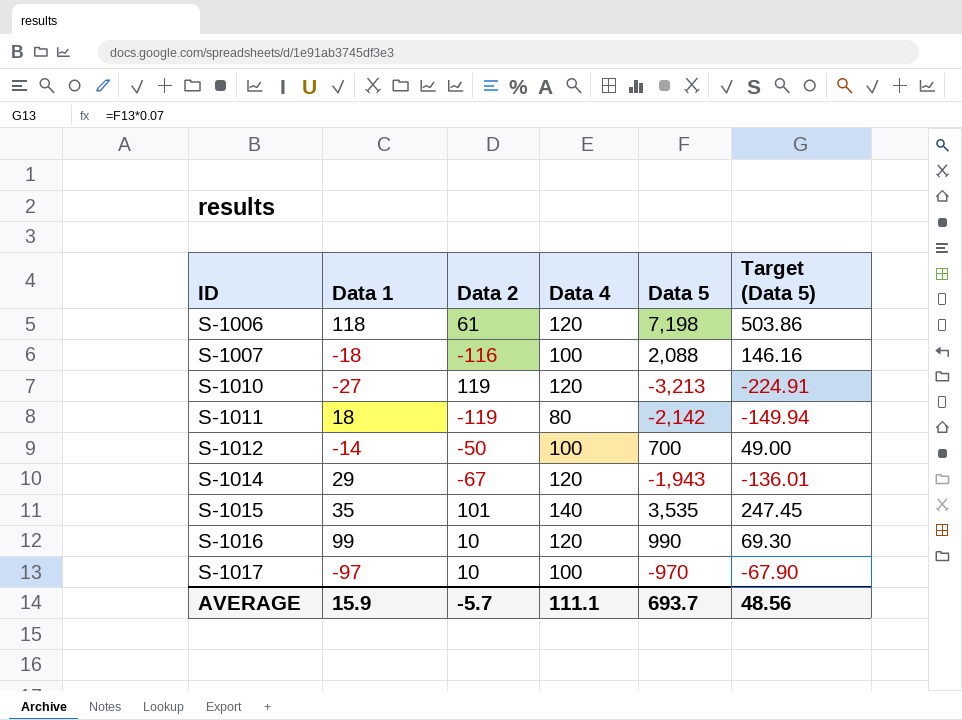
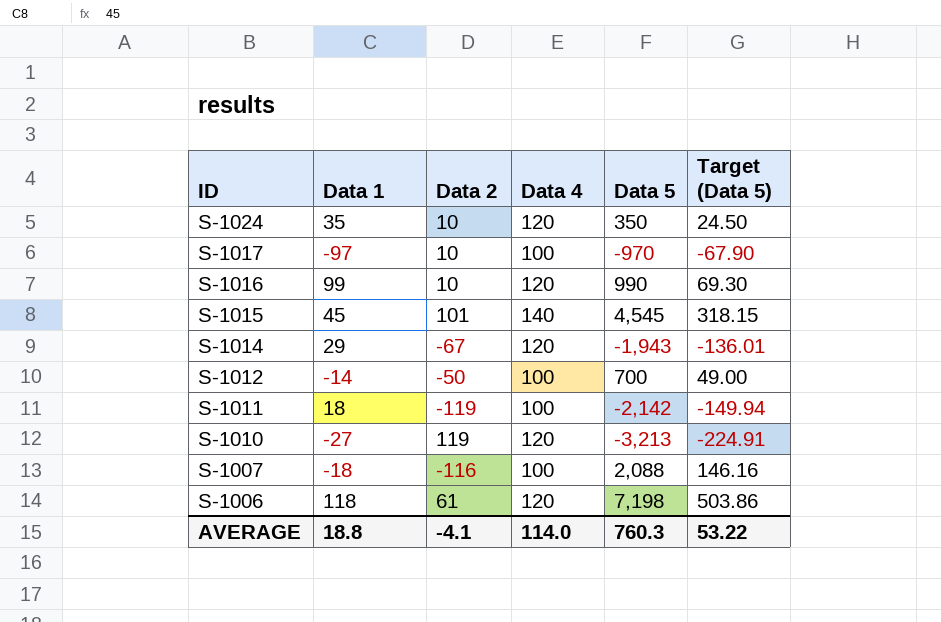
row order: ID ascending -> ID descending
row S-1024: none -> 35 | 10 | 120 | 350 | 24.50
S-1015 | Data 1: 35 -> 45
S-1015 | Data 5: 3,535 -> 4,545
S-1015 | Target (Data 5): 247.45 -> 318.15
S-1011 | Data 4: 80 -> 100
AVERAGE | Data 1: 15.9 -> 18.8
AVERAGE | Data 2: -5.7 -> -4.1
AVERAGE | Data 4: 111.1 -> 114.0
AVERAGE | Data 5: 693.7 -> 760.3
AVERAGE | Target (Data 5): 48.56 -> 53.22

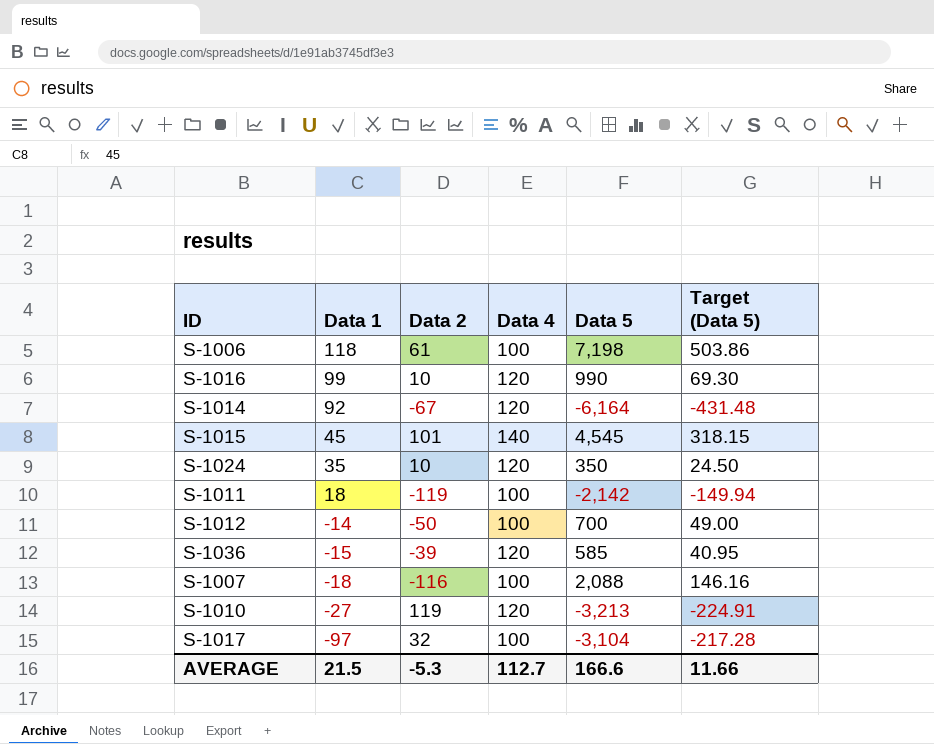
row order: ID descending -> Data 1 descending
S-1006 | Data 4: 120 -> 100
S-1014 | Data 1: 29 -> 92
S-1014 | Data 5: -1,943 -> -6,164
S-1014 | Target (Data 5): -136.01 -> -431.48
row S-1036: none -> -15 | -39 | 120 | 585 | 40.95
S-1017 | Data 2: 10 -> 32
S-1017 | Data 5: -970 -> -3,104
S-1017 | Target (Data 5): -67.90 -> -217.28
AVERAGE | Data 1: 18.8 -> 21.5
AVERAGE | Data 2: -4.1 -> -5.3
AVERAGE | Data 4: 114.0 -> 112.7
AVERAGE | Data 5: 760.3 -> 166.6
AVERAGE | Target (Data 5): 53.22 -> 11.66

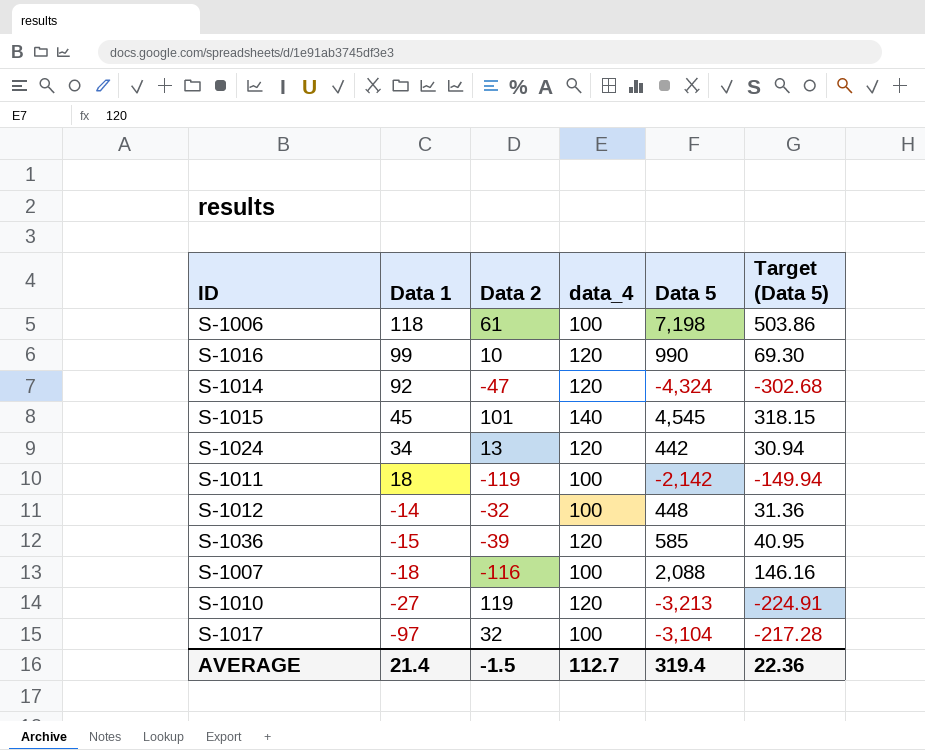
column name: Data 4 -> data_4
S-1014 | Data 2: -67 -> -47
S-1014 | Data 5: -6,164 -> -4,324
S-1014 | Target (Data 5): -431.48 -> -302.68
S-1024 | Data 1: 35 -> 34
S-1024 | Data 2: 10 -> 13
S-1024 | Data 5: 350 -> 442
S-1024 | Target (Data 5): 24.50 -> 30.94
S-1012 | Data 2: -50 -> -32
S-1012 | Data 5: 700 -> 448
S-1012 | Target (Data 5): 49.00 -> 31.36
AVERAGE | Data 1: 21.5 -> 21.4
AVERAGE | Data 2: -5.3 -> -1.5
AVERAGE | Data 5: 166.6 -> 319.4
AVERAGE | Target (Data 5): 11.66 -> 22.36

